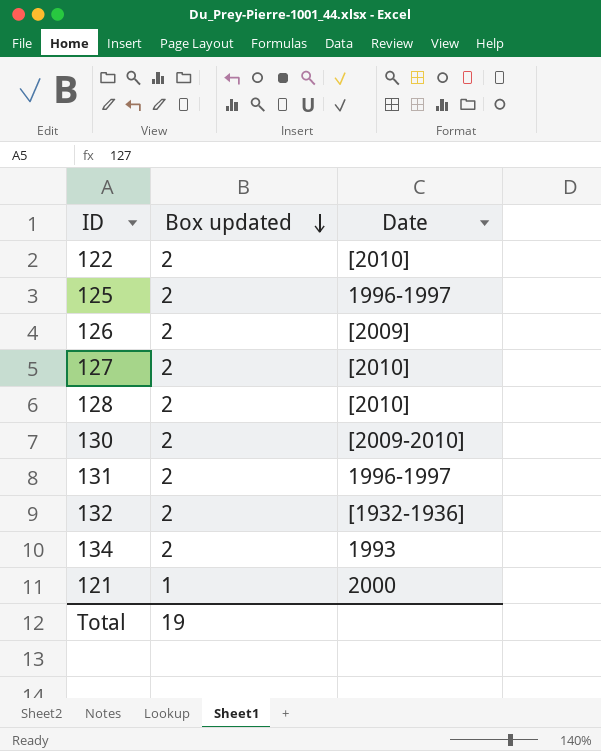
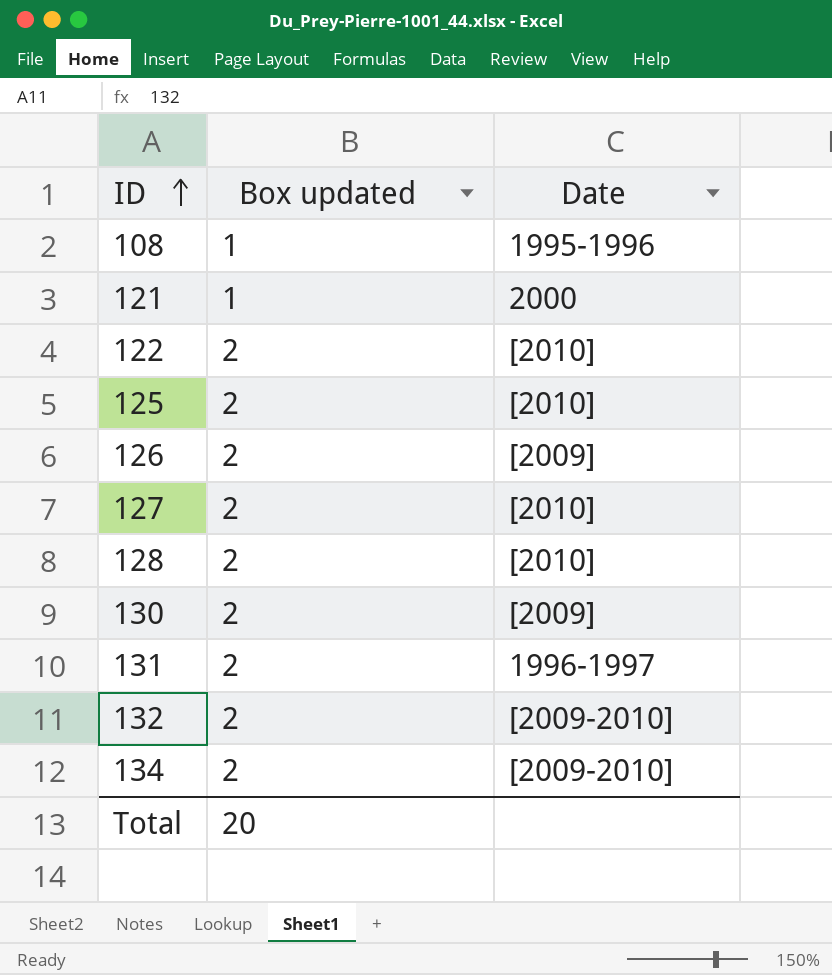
row order: Box updated descending -> ID ascending
row 108: none -> 1 | 1995-1996
125 | Date: 1996-1997 -> [2010]
130 | Date: [2009-2010] -> [2009]
132 | Date: [1932-1936] -> [2009-2010]
134 | Date: 1993 -> [2009-2010]
Total | Box updated: 19 -> 20

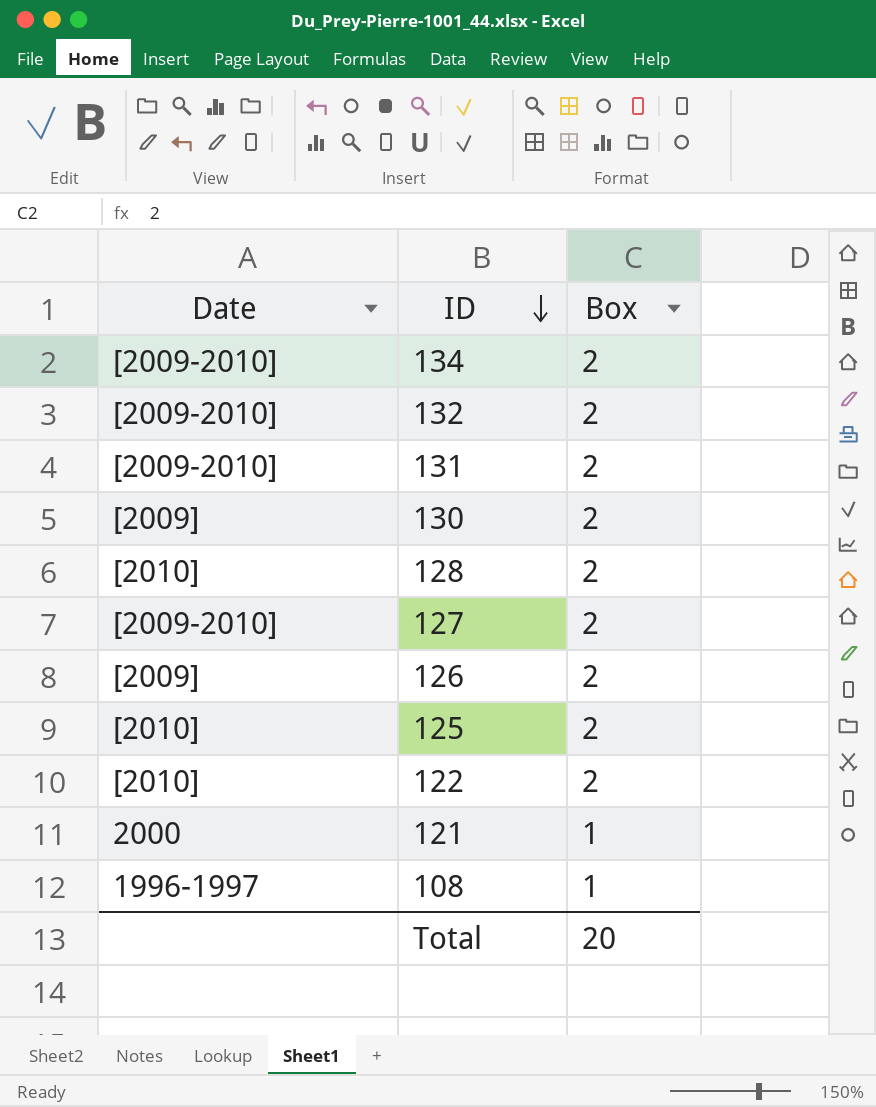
row order: ID ascending -> ID descending
column Date | position: 3 -> 1
column name: Box updated -> Box
131 | Date: 1996-1997 -> [2009-2010]
127 | Date: [2010] -> [2009-2010]
108 | Date: 1995-1996 -> 1996-1997

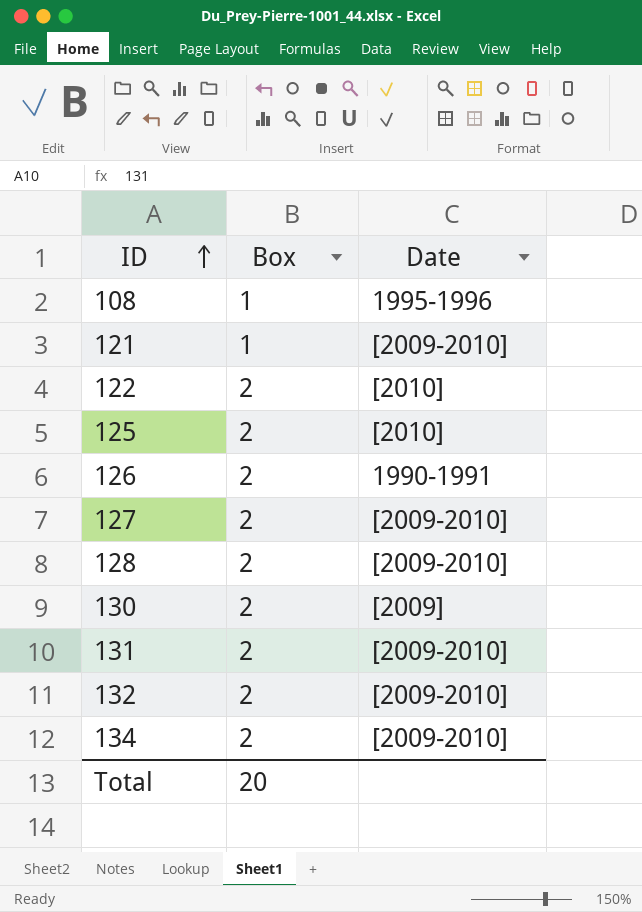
row order: ID descending -> ID ascending
column Date | position: 1 -> 3
108 | Date: 1996-1997 -> 1995-1996
121 | Date: 2000 -> [2009-2010]
126 | Date: [2009] -> 1990-1991
128 | Date: [2010] -> [2009-2010]

